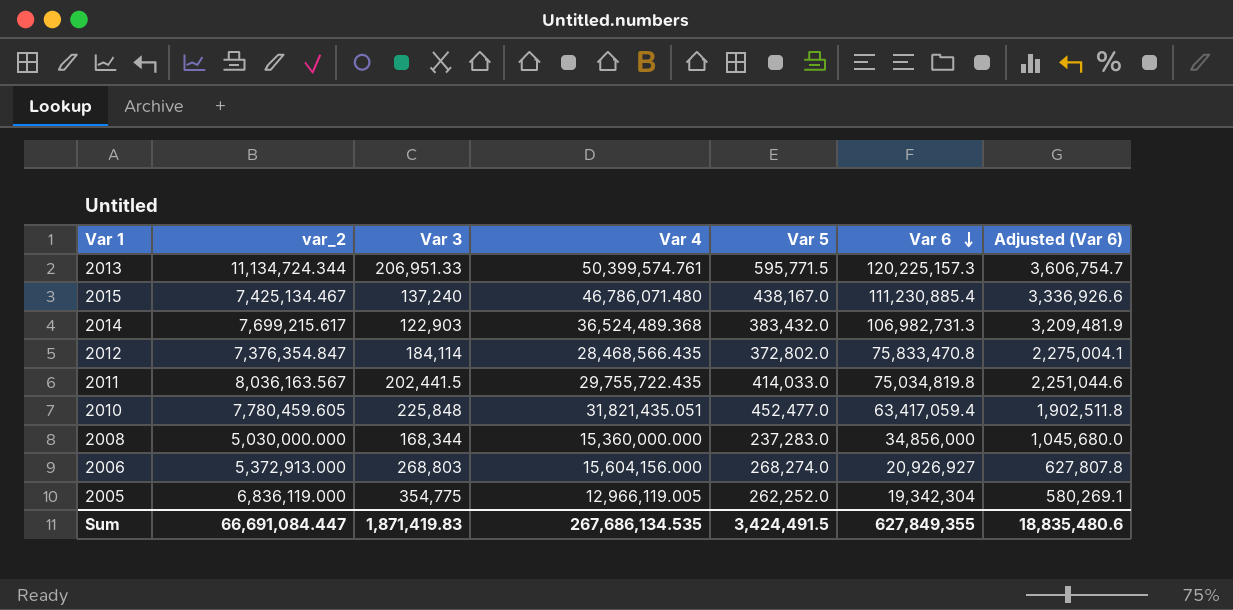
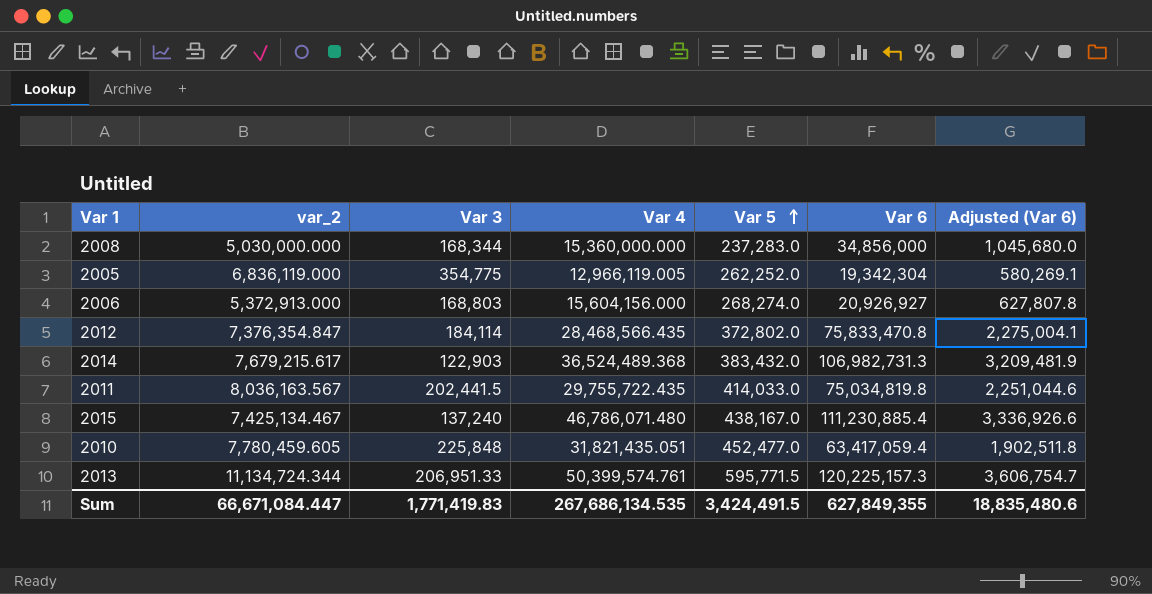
row order: Var 6 descending -> Var 5 ascending
2006 | Var 3: 268,803 -> 168,803
2014 | var_2: 7,699,215.617 -> 7,679,215.617
Sum | var_2: 66,691,084.447 -> 66,671,084.447
Sum | Var 3: 1,871,419.83 -> 1,771,419.83

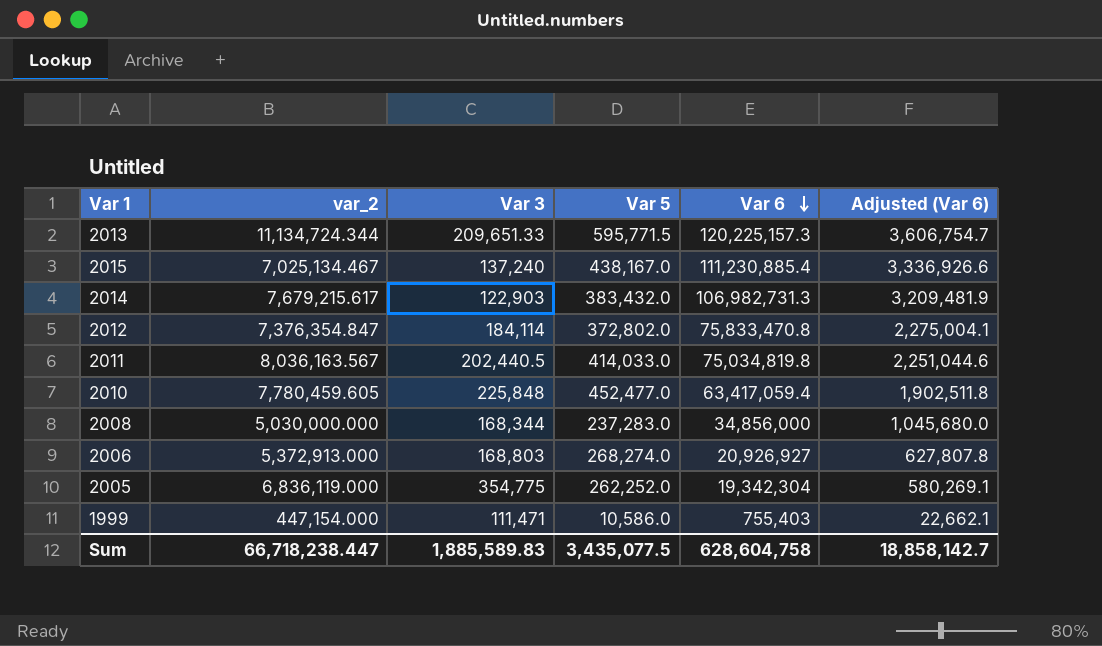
row order: Var 5 ascending -> Var 6 descending
column Var 4 | position: 4 -> none
2013 | Var 3: 206,951.33 -> 209,651.33
2015 | var_2: 7,425,134.467 -> 7,025,134.467
2011 | Var 3: 202,441.5 -> 202,440.5
row 1999: none -> 447,154.000 | 111,471 | 10,586.0 | 755,403 | 22,662.1
Sum | var_2: 66,671,084.447 -> 66,718,238.447
Sum | Var 3: 1,771,419.83 -> 1,885,589.83
Sum | Var 5: 3,424,491.5 -> 3,435,077.5
Sum | Var 6: 627,849,355 -> 628,604,758
Sum | Adjusted (Var 6): 18,835,480.6 -> 18,858,142.7

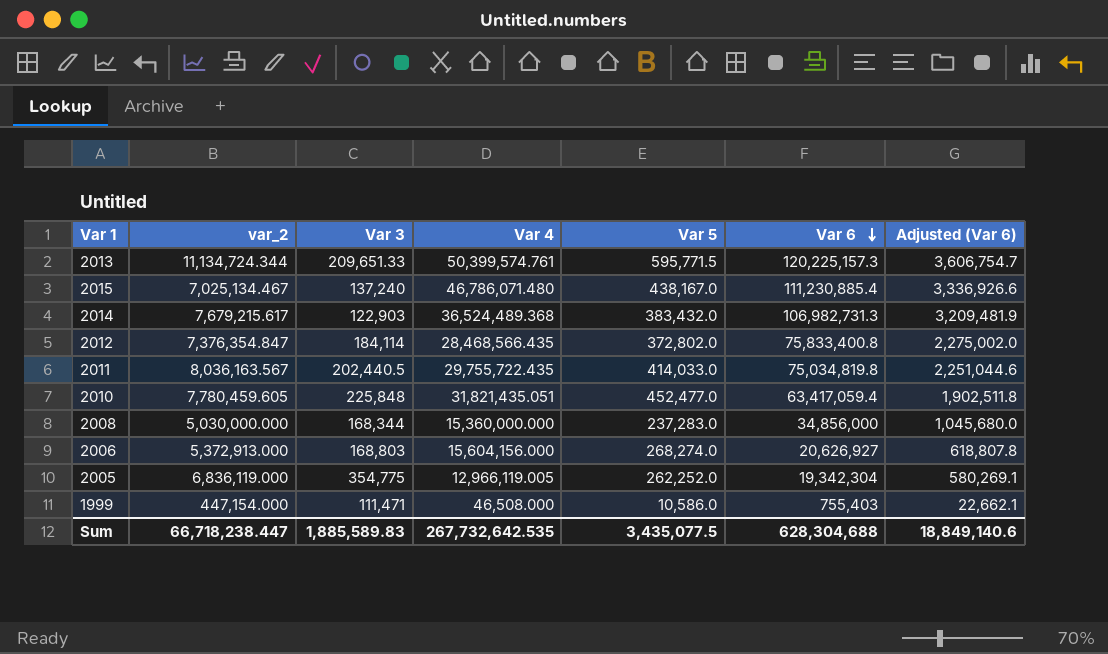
column Var 4 | position: none -> 4
2012 | Var 6: 75,833,470.8 -> 75,833,400.8
2012 | Adjusted (Var 6): 2,275,004.1 -> 2,275,002.0
2006 | Var 6: 20,926,927 -> 20,626,927
2006 | Adjusted (Var 6): 627,807.8 -> 618,807.8
Sum | Var 6: 628,604,758 -> 628,304,688
Sum | Adjusted (Var 6): 18,858,142.7 -> 18,849,140.6

